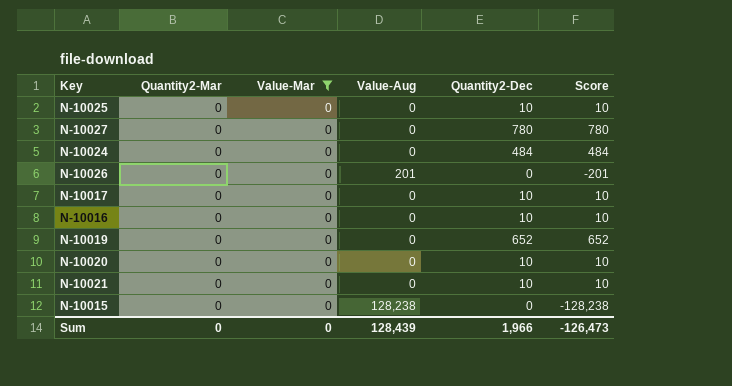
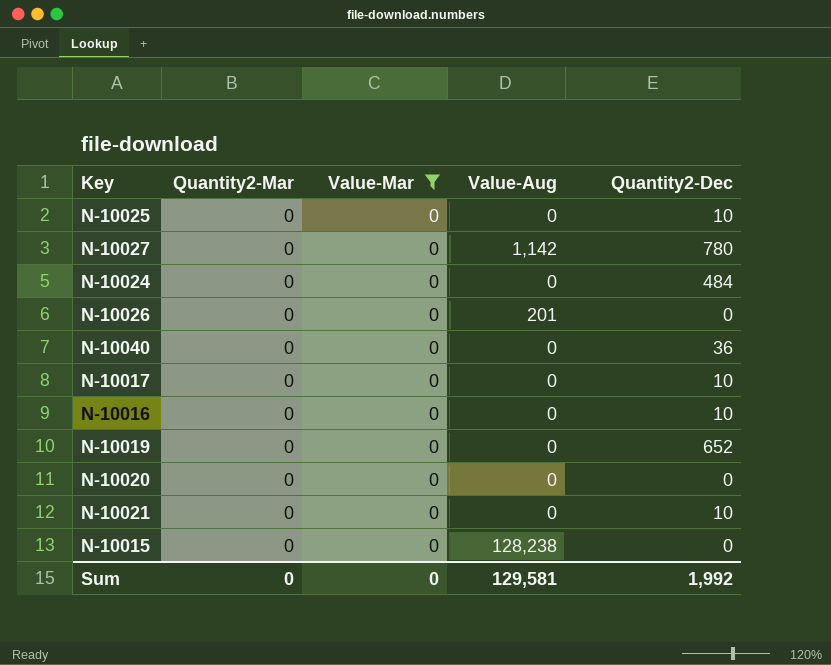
column Score | formula: [Quantity2-Dec] - [Value-Aug] -> none
N-10027 | Value-Aug: 0 -> 1,142
row N-10040: none -> 0 | 0 | 0 | 36
N-10020 | Quantity2-Dec: 10 -> 0
Sum | Value-Aug: 128,439 -> 129,581
Sum | Quantity2-Dec: 1,966 -> 1,992

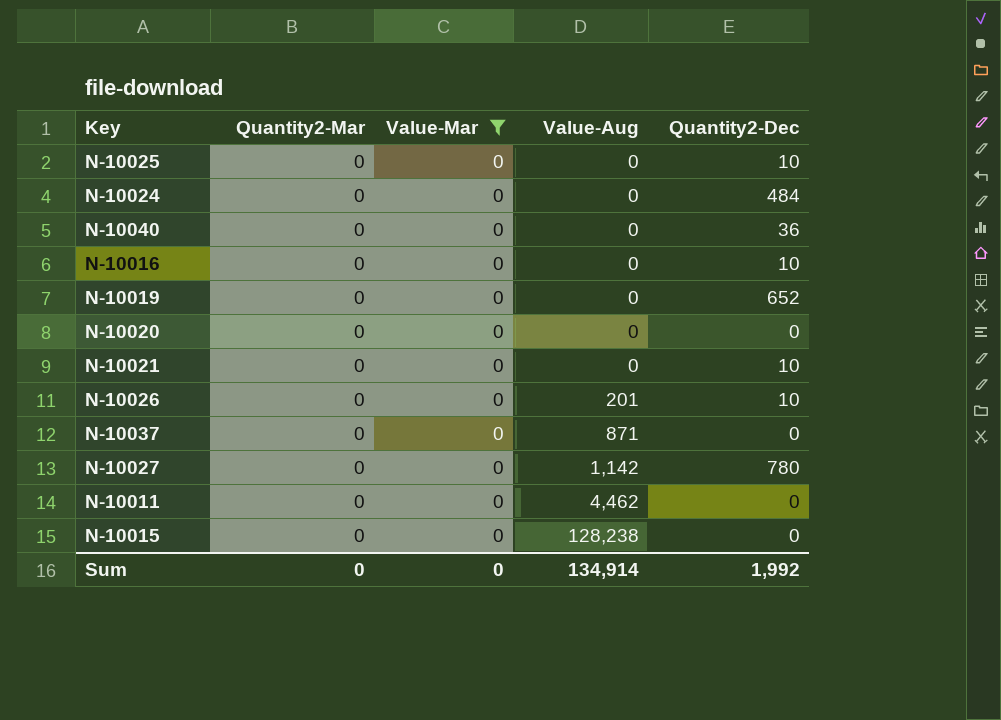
row order: none -> Value-Aug ascending
row N-10017: 0 | 0 | 0 | 10 -> none
N-10026 | Quantity2-Dec: 0 -> 10
row N-10037: none -> 0 | 0 | 871 | 0
row N-10011: none -> 0 | 0 | 4,462 | 0
Sum | Value-Aug: 129,581 -> 134,914

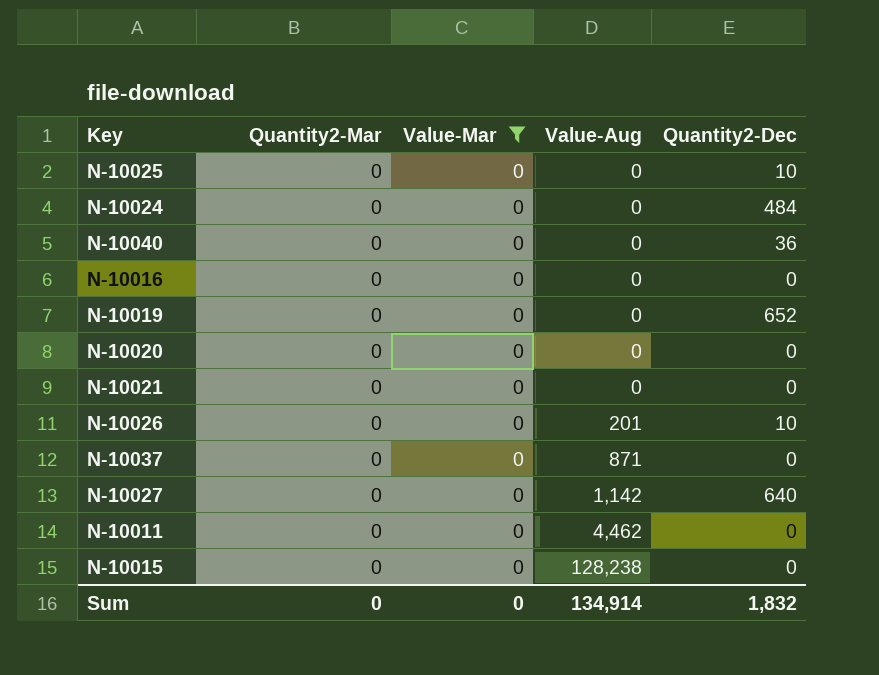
N-10016 | Quantity2-Dec: 10 -> 0
N-10021 | Quantity2-Dec: 10 -> 0
N-10027 | Quantity2-Dec: 780 -> 640
Sum | Quantity2-Dec: 1,992 -> 1,832

